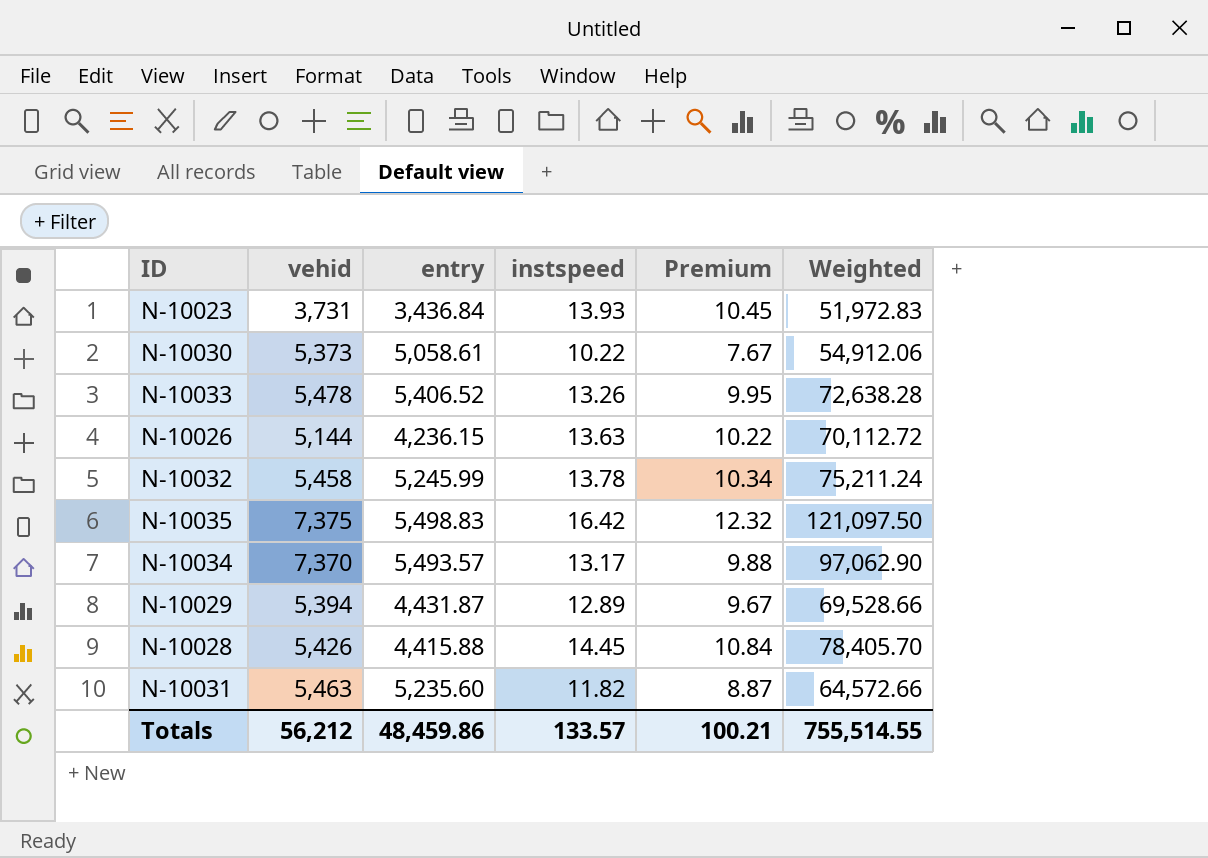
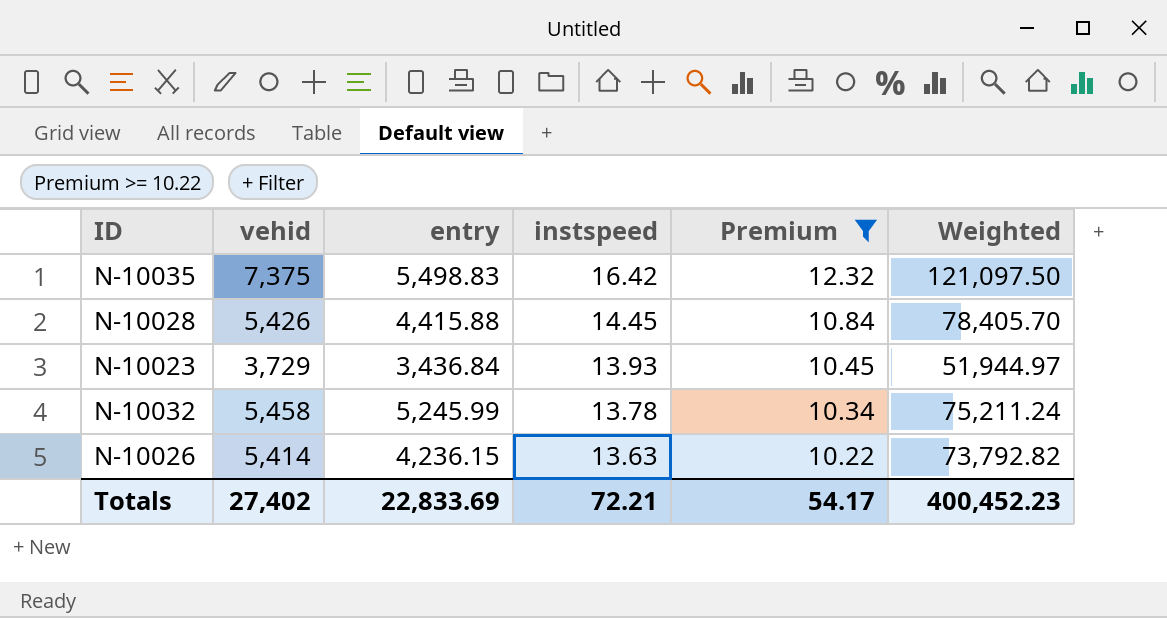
filter: none -> Premium >= 10.22
row order: none -> instspeed descending
N-10023 | vehid: 3,731 -> 3,729
N-10023 | Weighted: 51,972.83 -> 51,944.97
N-10026 | vehid: 5,144 -> 5,414
N-10026 | Weighted: 70,112.72 -> 73,792.82
Totals | vehid: 56,212 -> 27,402
Totals | entry: 48,459.86 -> 22,833.69
Totals | instspeed: 133.57 -> 72.21
Totals | Premium: 100.21 -> 54.17
Totals | Weighted: 755,514.55 -> 400,452.23

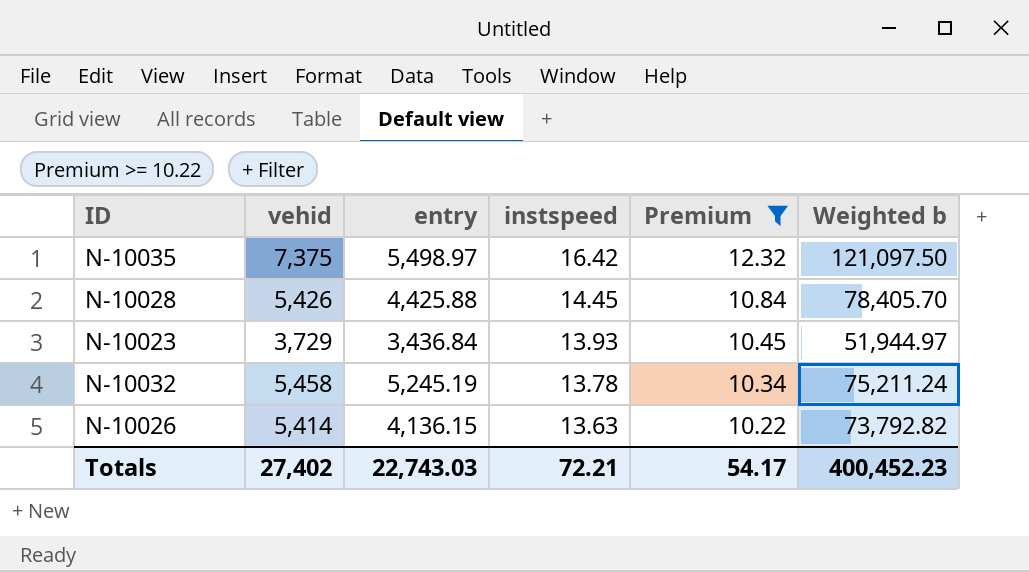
column name: Weighted -> Weighted b
N-10035 | entry: 5,498.83 -> 5,498.97
N-10028 | entry: 4,415.88 -> 4,425.88
N-10032 | entry: 5,245.99 -> 5,245.19
N-10026 | entry: 4,236.15 -> 4,136.15
Totals | entry: 22,833.69 -> 22,743.03

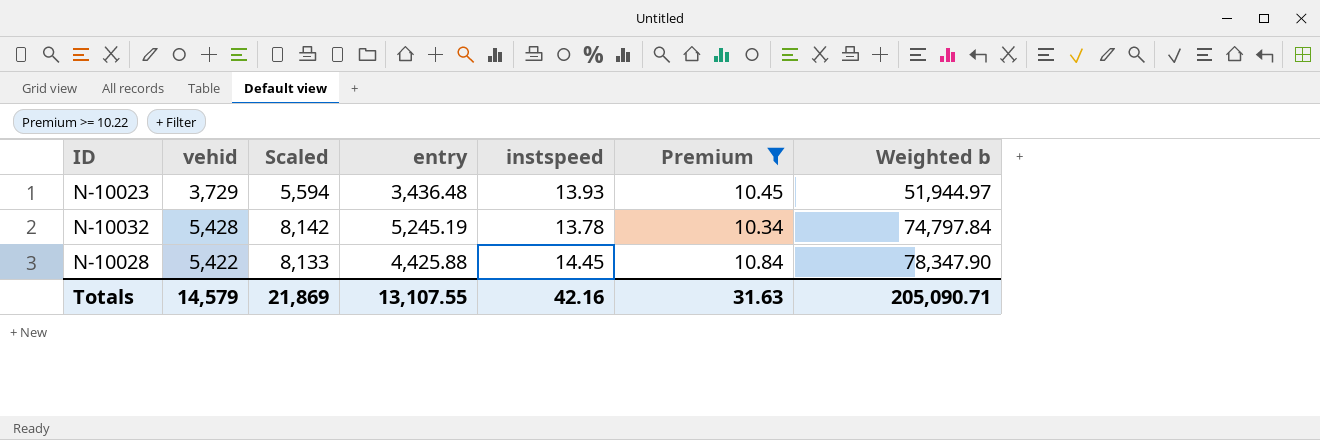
row order: instspeed descending -> Weighted b ascending
column Scaled | formula: none -> [vehid] * 1.5
row N-10035: 7,375 | 5,498.97 | 16.42 | 12.32 | 121,097.50 -> none
row N-10026: 5,414 | 4,136.15 | 13.63 | 10.22 | 73,792.82 -> none
N-10023 | entry: 3,436.84 -> 3,436.48
N-10032 | vehid: 5,458 -> 5,428
N-10032 | Weighted b: 75,211.24 -> 74,797.84
N-10028 | vehid: 5,426 -> 5,422
N-10028 | Weighted b: 78,405.70 -> 78,347.90
Totals | vehid: 27,402 -> 14,579
Totals | entry: 22,743.03 -> 13,107.55
Totals | instspeed: 72.21 -> 42.16
Totals | Premium: 54.17 -> 31.63
Totals | Weighted b: 400,452.23 -> 205,090.71

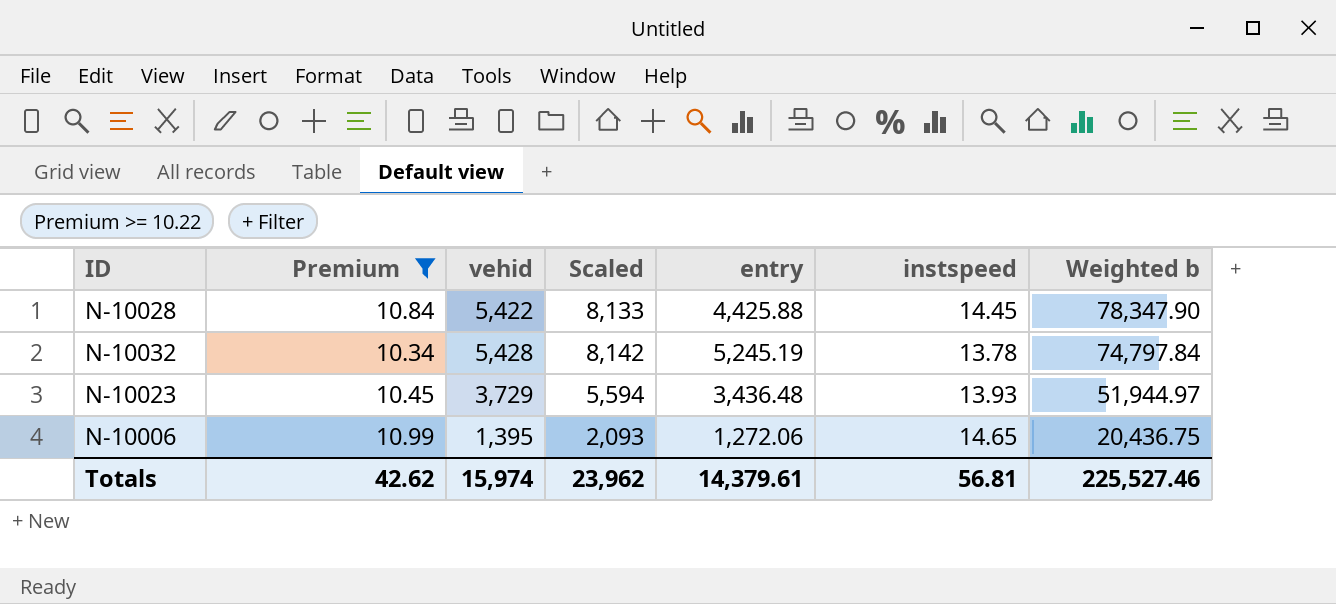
row order: Weighted b ascending -> Weighted b descending
column Premium | position: 6 -> 2
row N-10006: none -> 10.99 | 1,395 | 2,093 | 1,272.06 | 14.65 | 20,436.75
Totals | Premium: 31.63 -> 42.62
Totals | vehid: 14,579 -> 15,974
Totals | Scaled: 21,869 -> 23,962
Totals | entry: 13,107.55 -> 14,379.61
Totals | instspeed: 42.16 -> 56.81
Totals | Weighted b: 205,090.71 -> 225,527.46

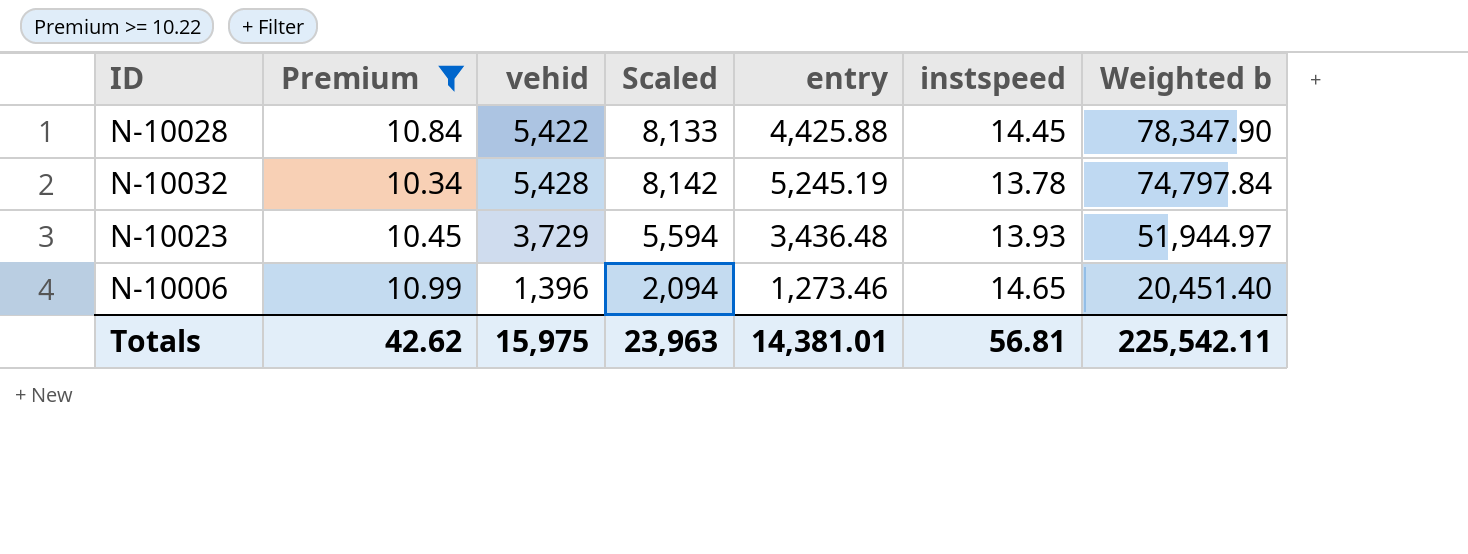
N-10006 | vehid: 1,395 -> 1,396
N-10006 | Scaled: 2,093 -> 2,094
N-10006 | entry: 1,272.06 -> 1,273.46
N-10006 | Weighted b: 20,436.75 -> 20,451.40
Totals | vehid: 15,974 -> 15,975
Totals | Scaled: 23,962 -> 23,963
Totals | entry: 14,379.61 -> 14,381.01
Totals | Weighted b: 225,527.46 -> 225,542.11

